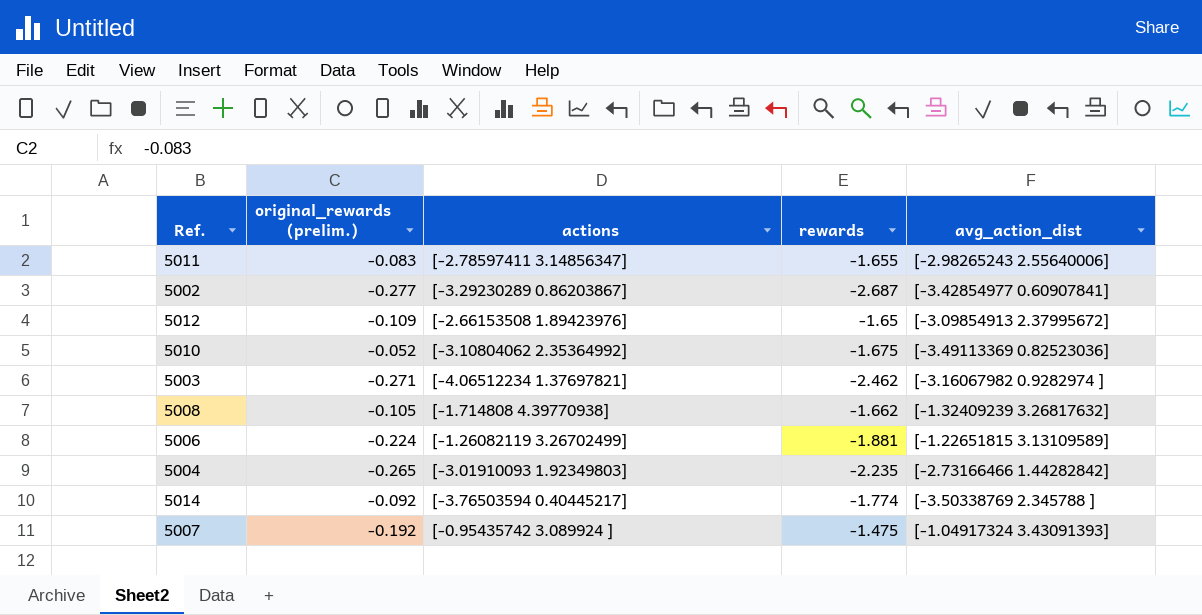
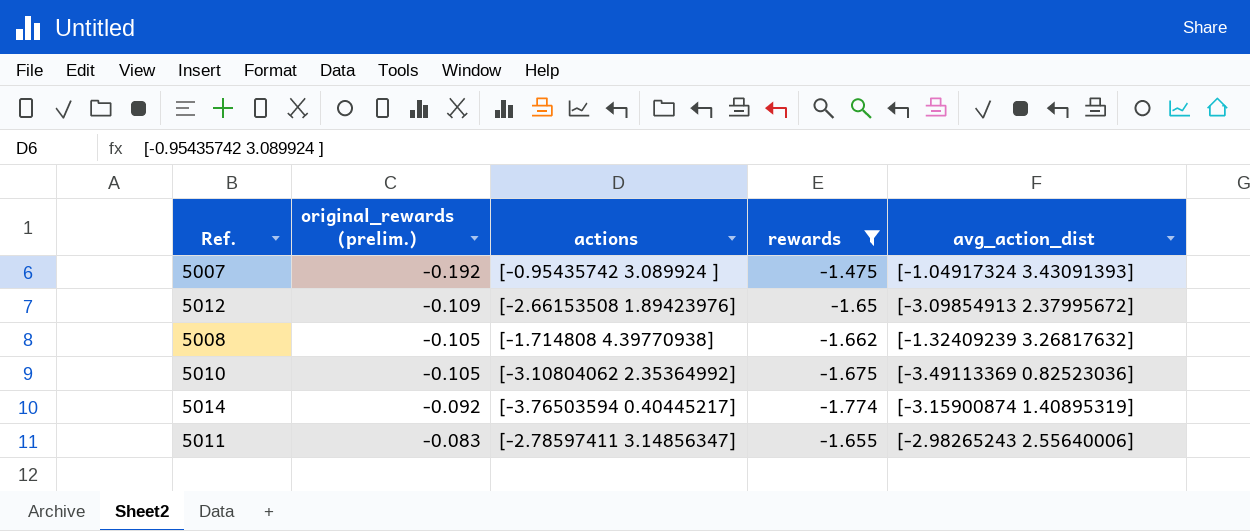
filter: none -> rewards >= -1.774
row order: none -> original_rewards (prelim.) ascending
5010 | original_rewards (prelim.): -0.052 -> -0.105
5014 | avg_action_dist: [-3.50338769 2.345788 ] -> [-3.15900874 1.40895319]

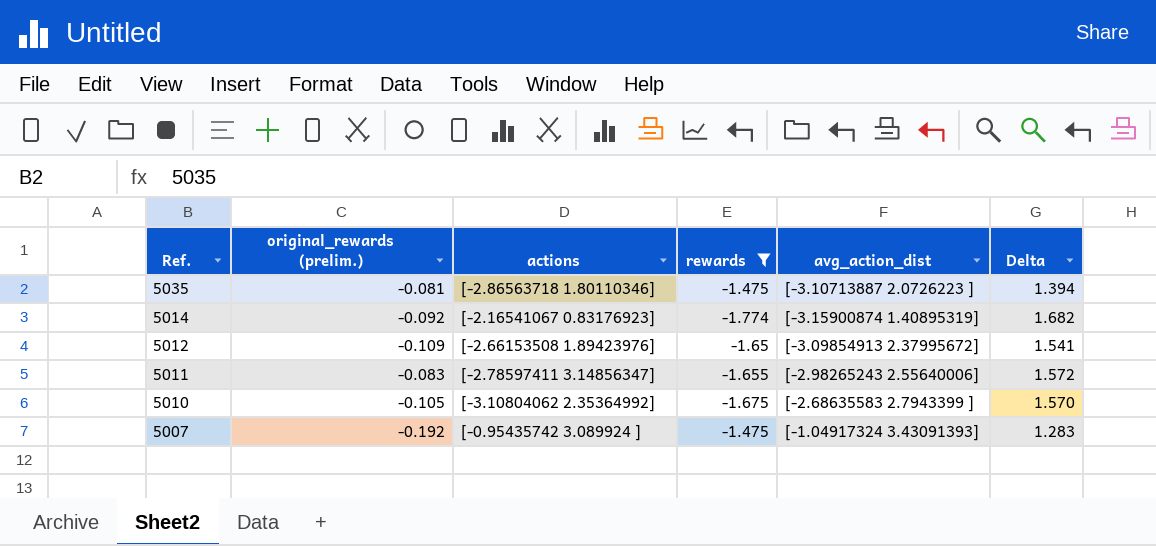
row order: original_rewards (prelim.) ascending -> Ref. descending
column Delta | formula: none -> [original_rewards (prelim.)] - [rewards]
row 5008: -0.105 | [-1.714808 4.39770938] | -1.662 | [-1.32409239 3.26817632] -> none
row 5035: none -> -0.081 | [-2.86563718 1.80110346] | -1.475 | [-3.10713887 2.0726223 ] | 1.394
5014 | actions: [-3.76503594 0.40445217] -> [-2.16541067 0.83176923]
5010 | avg_action_dist: [-3.49113369 0.82523036] -> [-2.68635583 2.7943399 ]

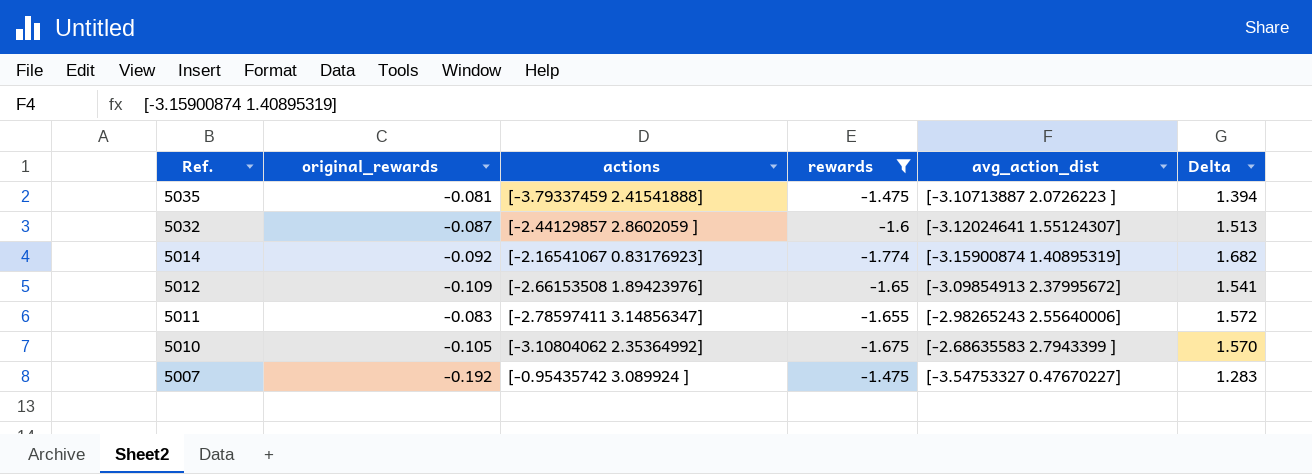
column name: original_rewards (prelim.) -> original_rewards
5035 | actions: [-2.86563718 1.80110346] -> [-3.79337459 2.41541888]
row 5032: none -> -0.087 | [-2.44129857 2.8602059 ] | -1.6 | [-3.12024641 1.55124307] | 1.513
5007 | avg_action_dist: [-1.04917324 3.43091393] -> [-3.54753327 0.47670227]

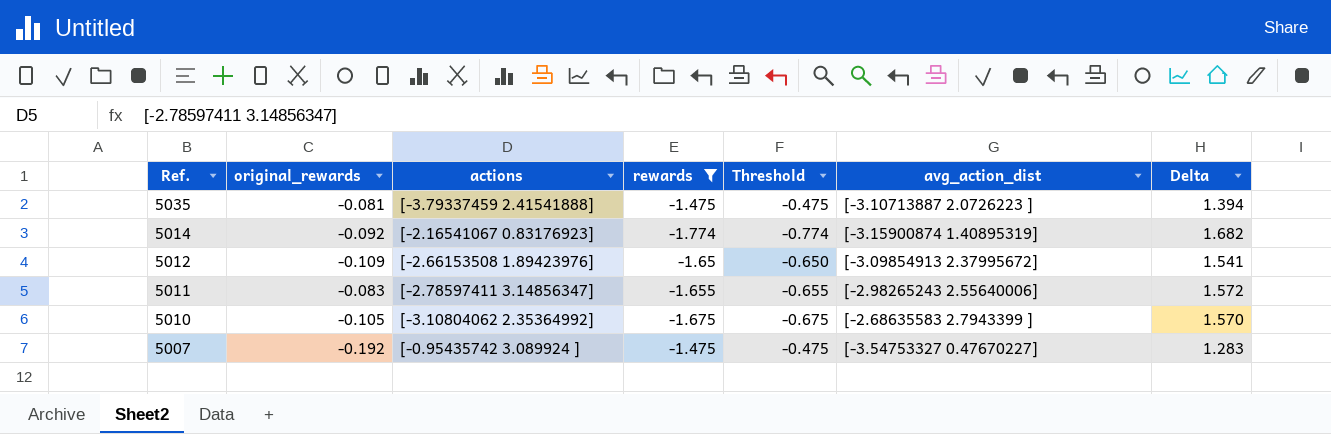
column Threshold | formula: none -> [rewards] + 1
row 5032: -0.087 | [-2.44129857 2.8602059 ] | -1.6 | [-3.12024641 1.55124307] | 1.513 -> none

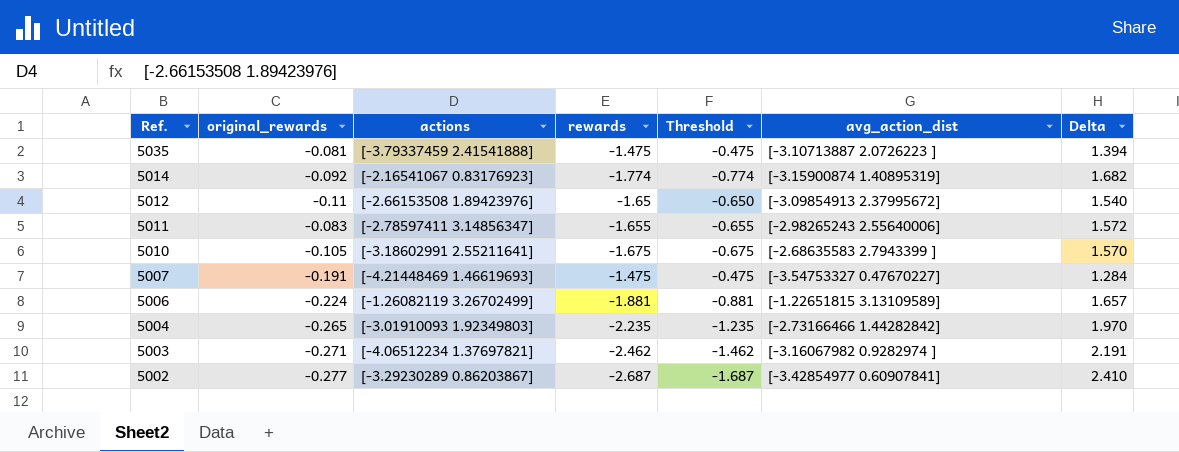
filter: rewards >= -1.774 -> none
5012 | original_rewards: -0.109 -> -0.11
5012 | Delta: 1.541 -> 1.540
5010 | actions: [-3.10804062 2.35364992] -> [-3.18602991 2.55211641]
5007 | original_rewards: -0.192 -> -0.191
5007 | actions: [-0.95435742 3.089924 ] -> [-4.21448469 1.46619693]
5007 | Delta: 1.283 -> 1.284

